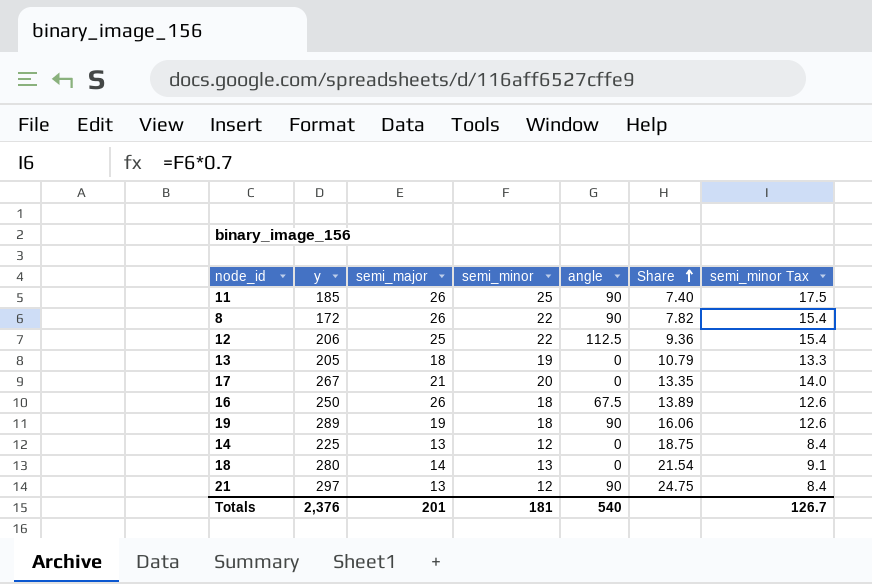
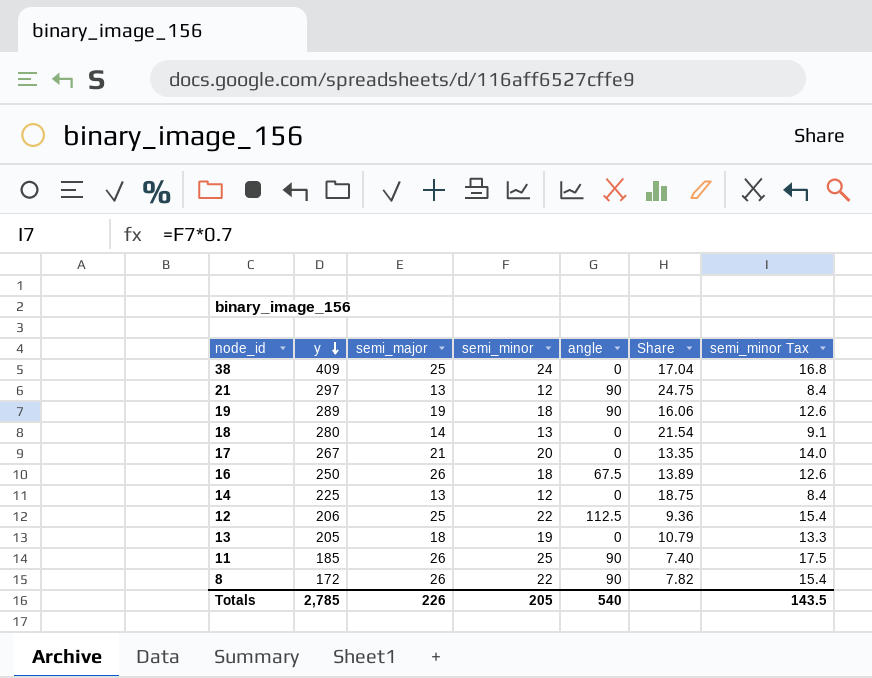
row order: Share ascending -> y descending
row 38: none -> 409 | 25 | 24 | 0 | 17.04 | 16.8
Totals | y: 2,376 -> 2,785
Totals | semi_major: 201 -> 226
Totals | semi_minor: 181 -> 205
Totals | semi_minor Tax: 126.7 -> 143.5

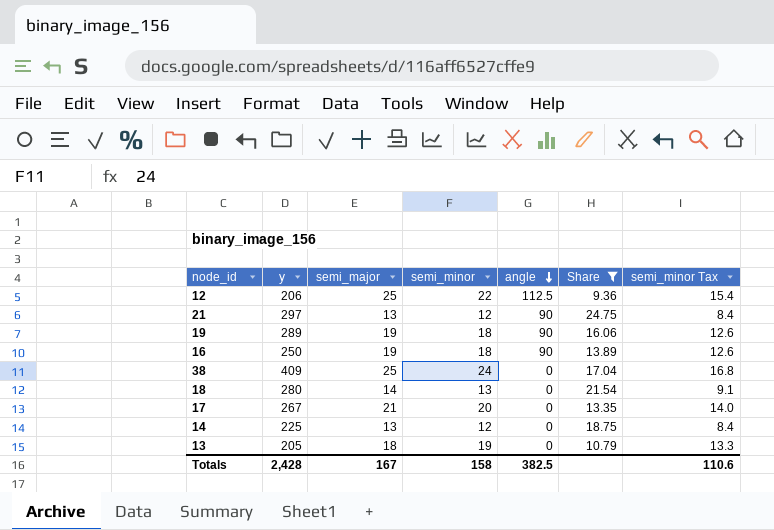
filter: none -> Share >= 9.36
row order: y descending -> angle descending
16 | semi_major: 26 -> 19
16 | angle: 67.5 -> 90
Totals | y: 2,785 -> 2,428
Totals | semi_major: 226 -> 167
Totals | semi_minor: 205 -> 158
Totals | angle: 540 -> 382.5
Totals | semi_minor Tax: 143.5 -> 110.6

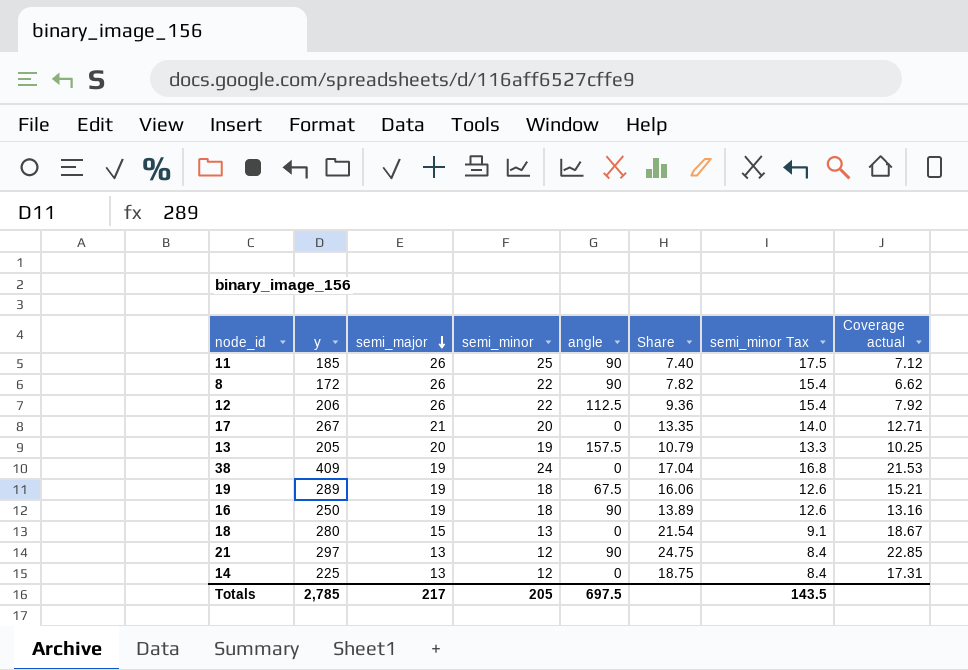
filter: Share >= 9.36 -> none
row order: angle descending -> semi_major descending
column Coverage actual | formula: none -> [y] / [semi_major]
12 | semi_major: 25 -> 26
13 | semi_major: 18 -> 20
13 | angle: 0 -> 157.5
38 | semi_major: 25 -> 19
19 | angle: 90 -> 67.5
18 | semi_major: 14 -> 15
Totals | y: 2,428 -> 2,785
Totals | semi_major: 167 -> 217
Totals | semi_minor: 158 -> 205
Totals | angle: 382.5 -> 697.5
Totals | semi_minor Tax: 110.6 -> 143.5

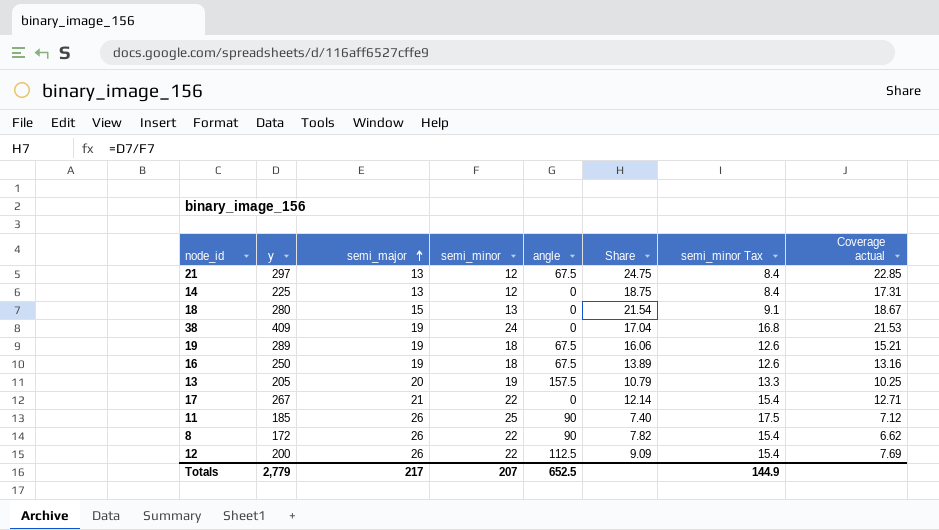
row order: semi_major descending -> semi_major ascending
21 | angle: 90 -> 67.5
16 | angle: 90 -> 67.5
17 | semi_minor: 20 -> 22
17 | Share: 13.35 -> 12.14
17 | semi_minor Tax: 14.0 -> 15.4
12 | y: 206 -> 200
12 | Share: 9.36 -> 9.09
12 | Coverage actual: 7.92 -> 7.69
Totals | y: 2,785 -> 2,779
Totals | semi_minor: 205 -> 207
Totals | angle: 697.5 -> 652.5
Totals | semi_minor Tax: 143.5 -> 144.9

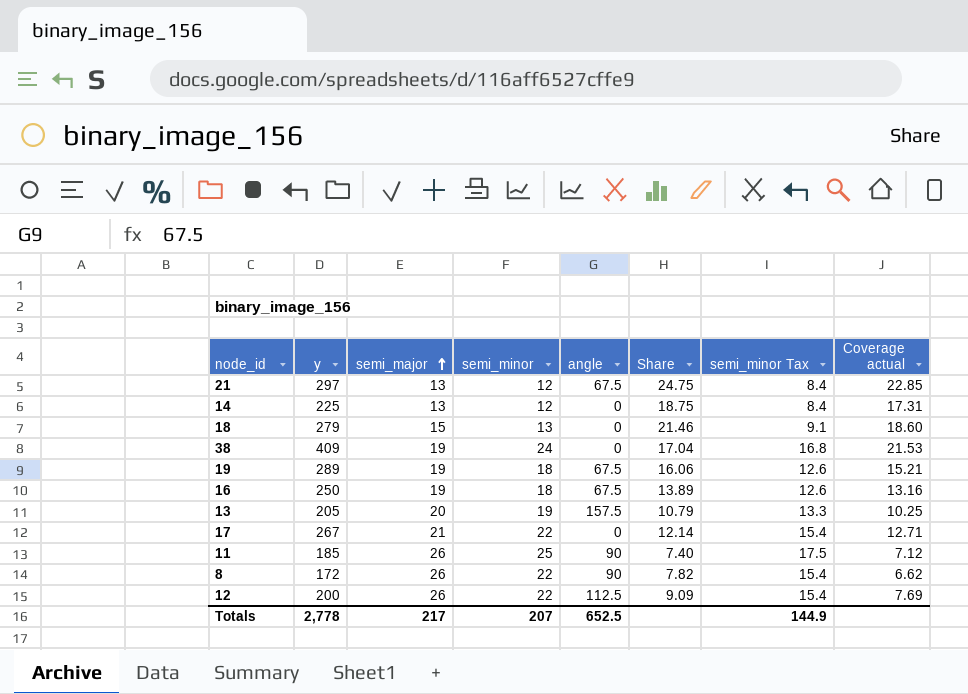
18 | y: 280 -> 279
18 | Share: 21.54 -> 21.46
18 | Coverage actual: 18.67 -> 18.60
Totals | y: 2,779 -> 2,778

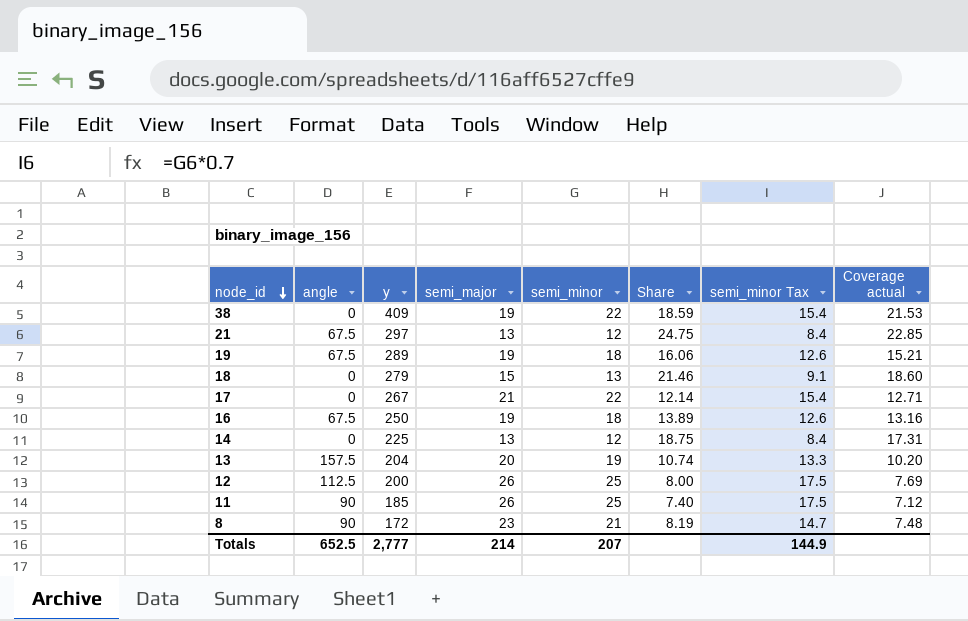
row order: semi_major ascending -> node_id descending
column angle | position: 5 -> 2
38 | semi_minor: 24 -> 22
38 | Share: 17.04 -> 18.59
38 | semi_minor Tax: 16.8 -> 15.4
13 | y: 205 -> 204
13 | Share: 10.79 -> 10.74
13 | Coverage actual: 10.25 -> 10.20
12 | semi_minor: 22 -> 25
12 | Share: 9.09 -> 8.00
12 | semi_minor Tax: 15.4 -> 17.5
8 | semi_major: 26 -> 23
8 | semi_minor: 22 -> 21
8 | Share: 7.82 -> 8.19
8 | semi_minor Tax: 15.4 -> 14.7
8 | Coverage actual: 6.62 -> 7.48
Totals | y: 2,778 -> 2,777
Totals | semi_major: 217 -> 214

